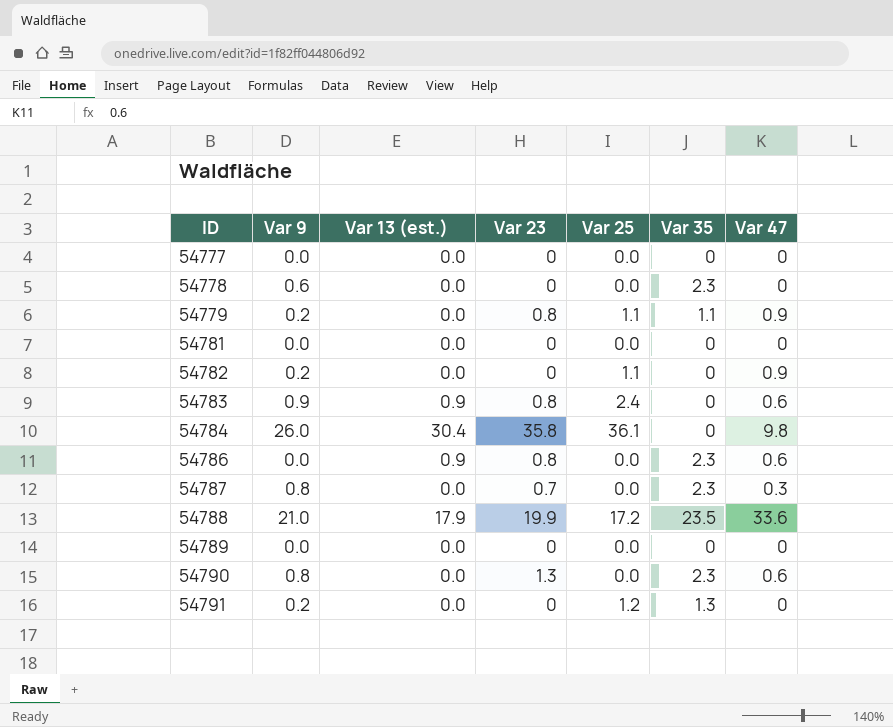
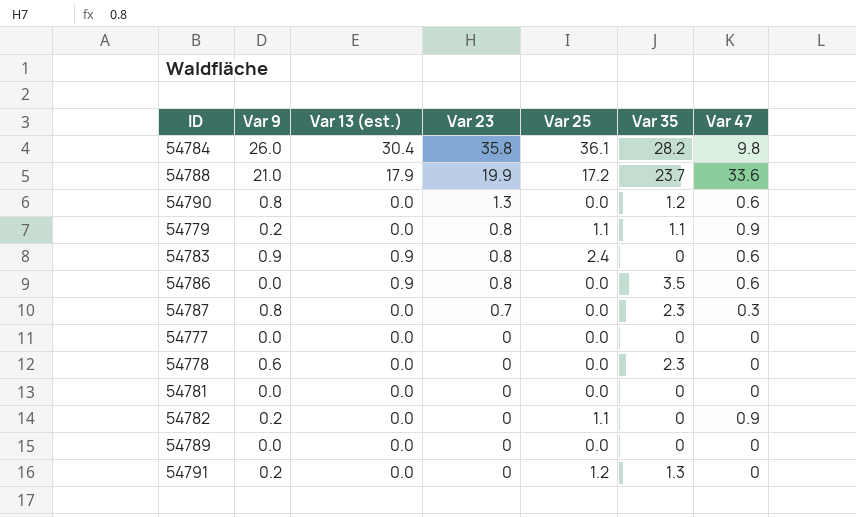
row order: ID ascending -> Var 23 descending
54784 | Var 35: 0 -> 28.2
54788 | Var 35: 23.5 -> 23.7
54790 | Var 35: 2.3 -> 1.2
54786 | Var 35: 2.3 -> 3.5

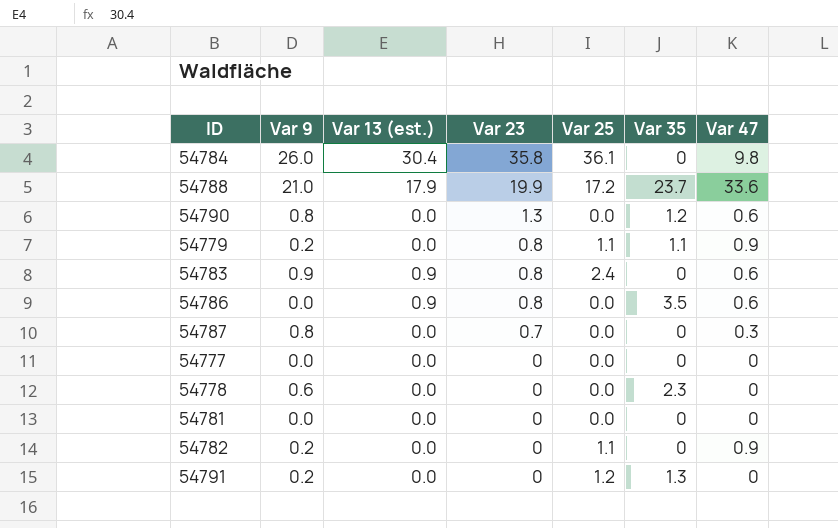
row 54789: 0.0 | 0.0 | 0 | 0.0 | 0 | 0 -> none
54784 | Var 35: 28.2 -> 0
54787 | Var 35: 2.3 -> 0

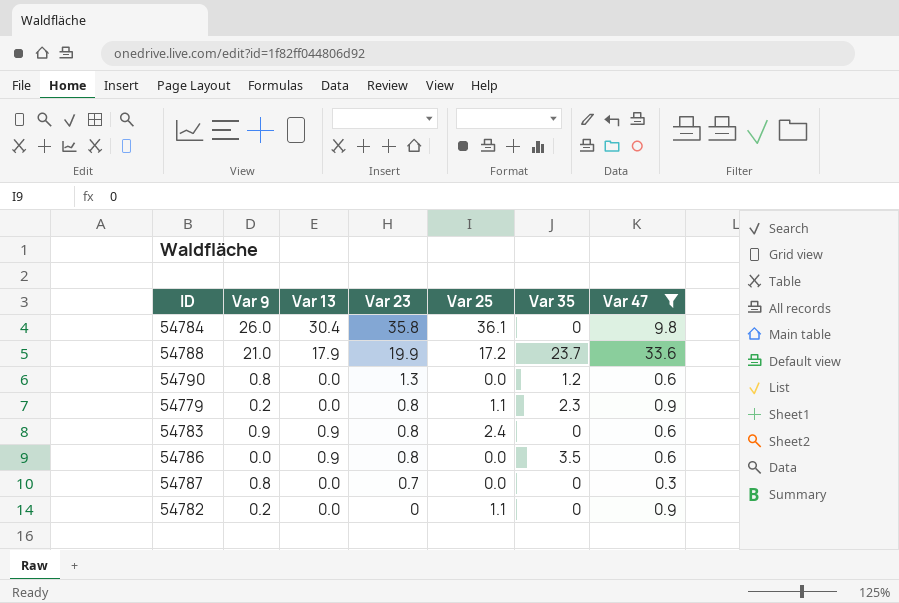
filter: none -> Var 47 != 0
column name: Var 13 (est.) -> Var 13
54779 | Var 35: 1.1 -> 2.3

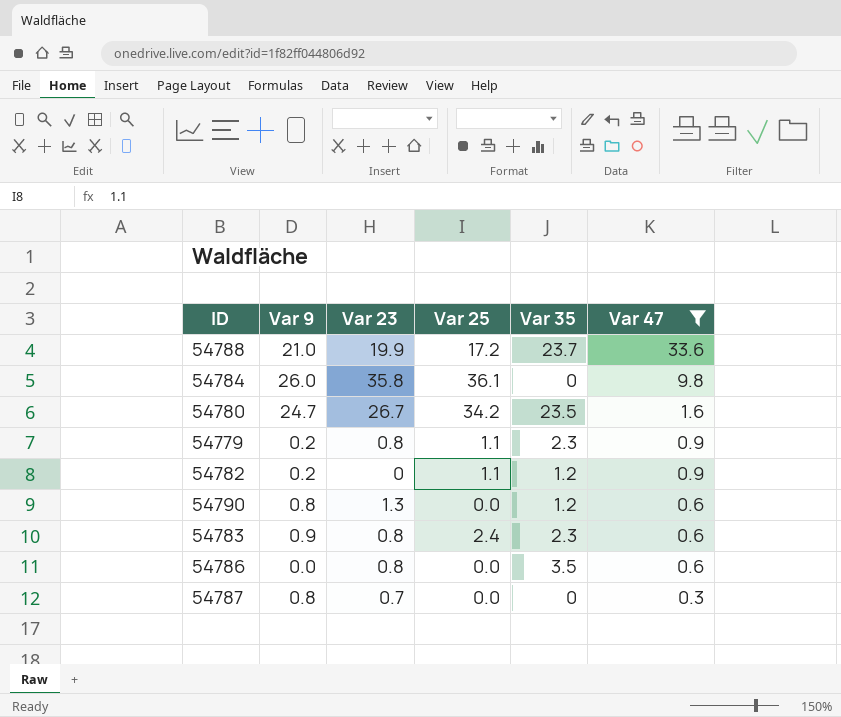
row order: Var 23 descending -> Var 47 descending
column Var 13 | position: 3 -> none
row 54780: none -> 24.7 | 26.7 | 34.2 | 23.5 | 1.6
54782 | Var 35: 0 -> 1.2
54783 | Var 35: 0 -> 2.3

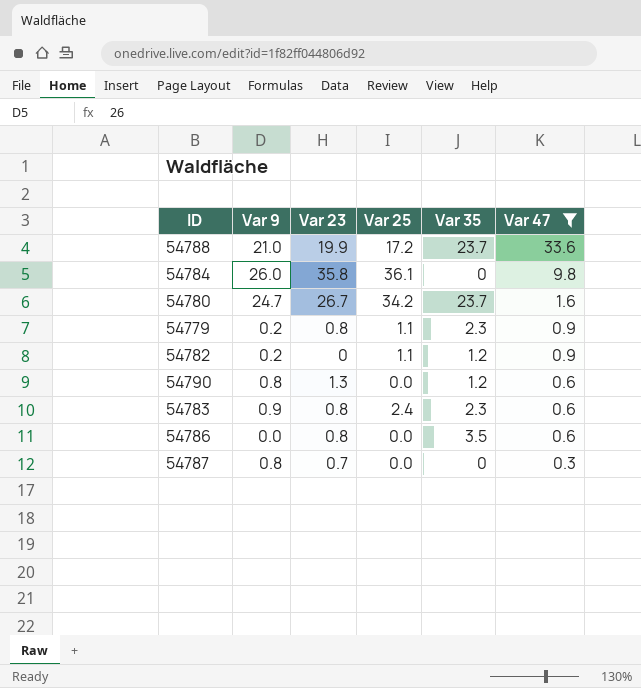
54780 | Var 35: 23.5 -> 23.7

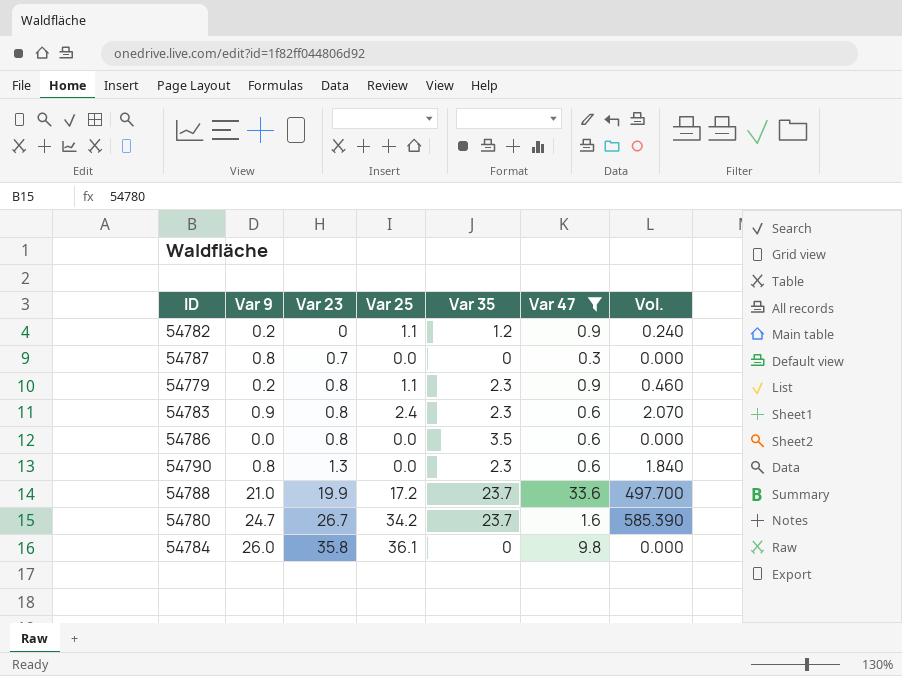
row order: Var 47 descending -> Var 23 ascending
column Vol. | formula: none -> [Var 9] * [Var 35]
54790 | Var 35: 1.2 -> 2.3

